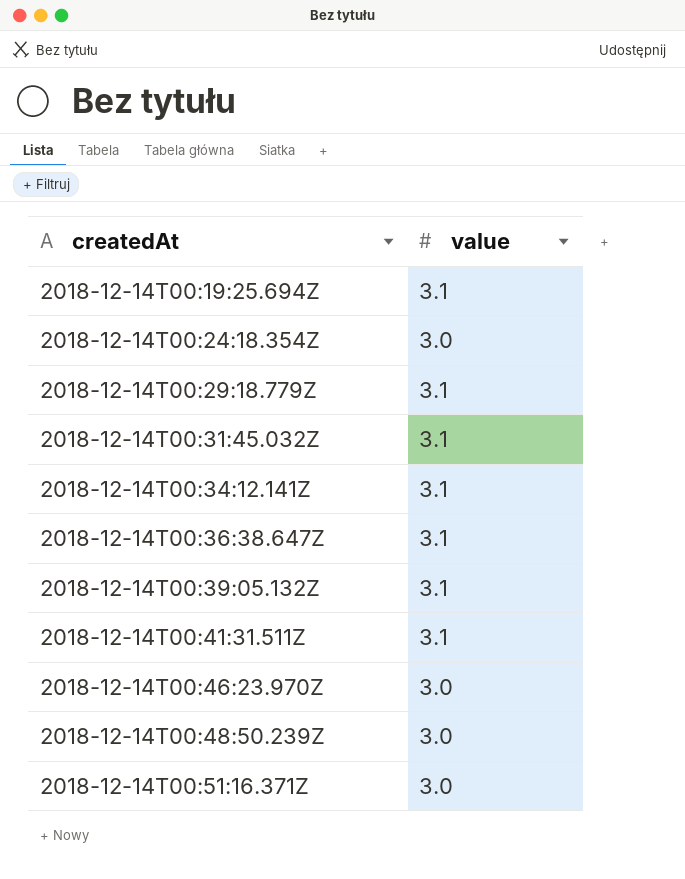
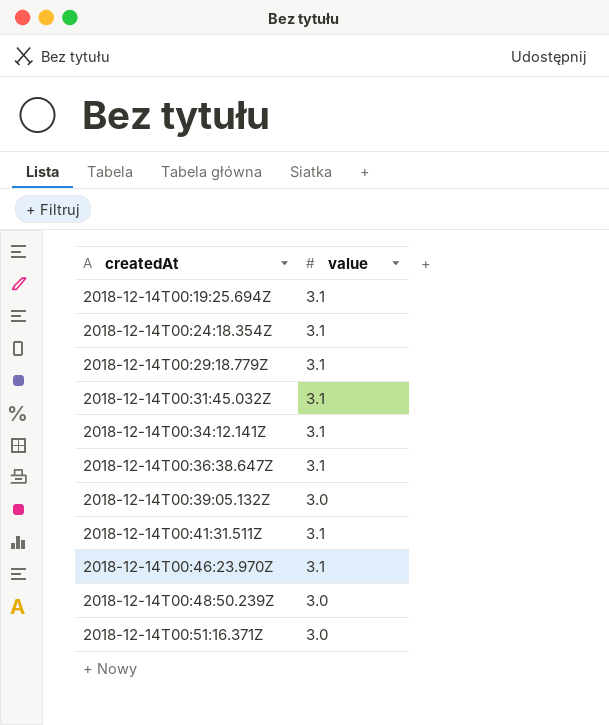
2018-12-14T00:24:18.354Z | value: 3.0 -> 3.1
2018-12-14T00:39:05.132Z | value: 3.1 -> 3.0
2018-12-14T00:46:23.970Z | value: 3.0 -> 3.1

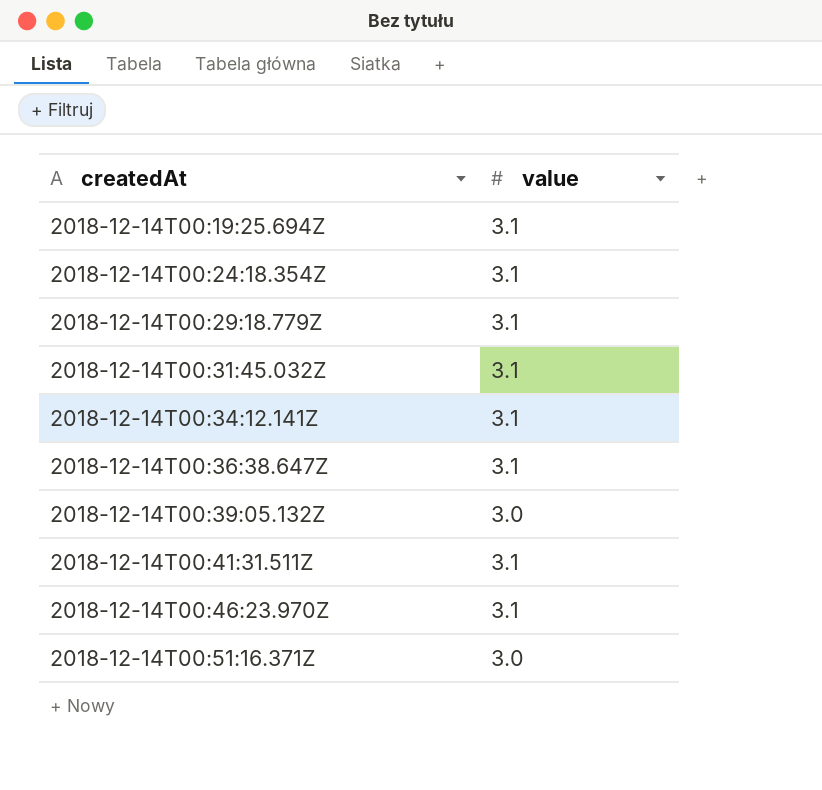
row 2018-12-14T00:48:50.239Z: 3.0 -> none

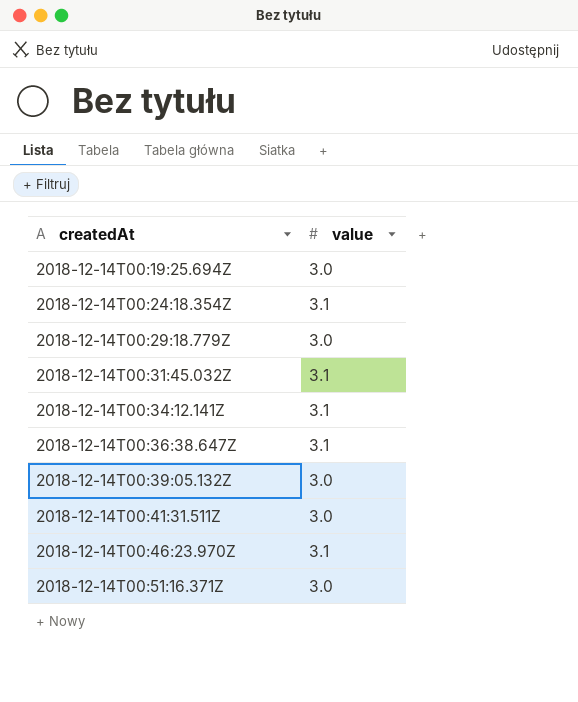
2018-12-14T00:19:25.694Z | value: 3.1 -> 3.0
2018-12-14T00:29:18.779Z | value: 3.1 -> 3.0
2018-12-14T00:41:31.511Z | value: 3.1 -> 3.0

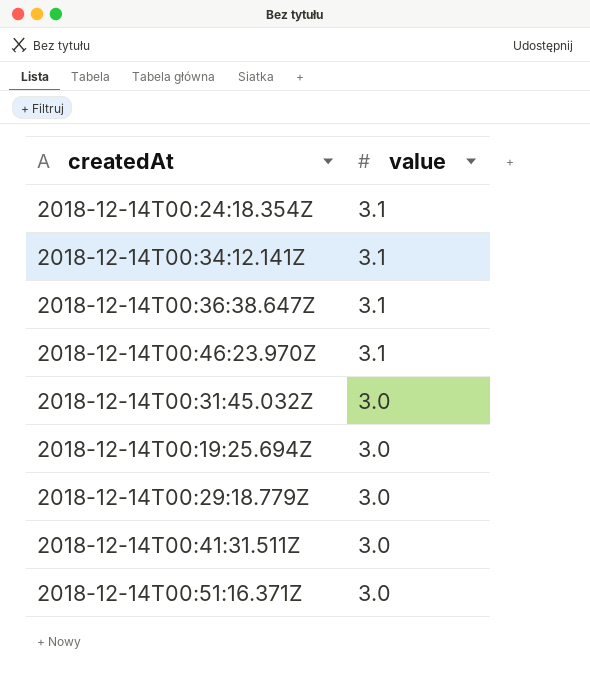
row order: createdAt ascending -> value descending
row 2018-12-14T00:39:05.132Z: 3.0 -> none
2018-12-14T00:31:45.032Z | value: 3.1 -> 3.0

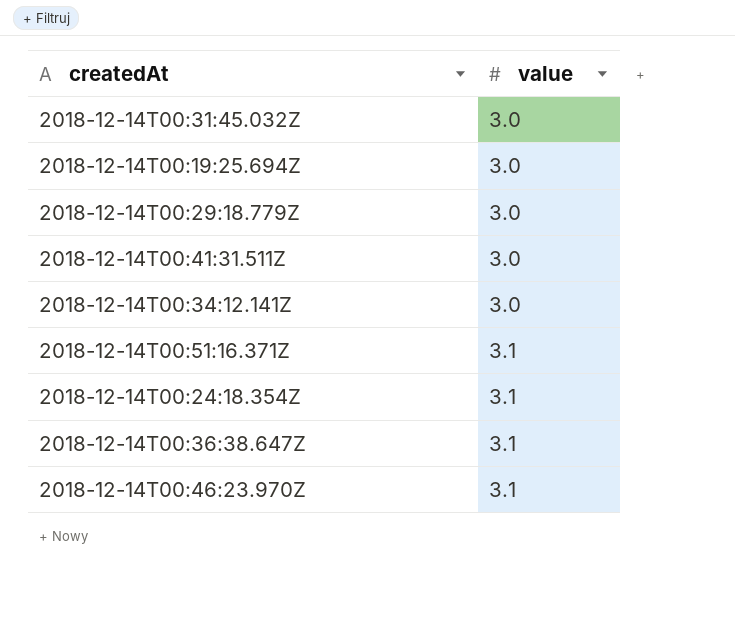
row order: value descending -> value ascending
2018-12-14T00:34:12.141Z | value: 3.1 -> 3.0
2018-12-14T00:51:16.371Z | value: 3.0 -> 3.1

